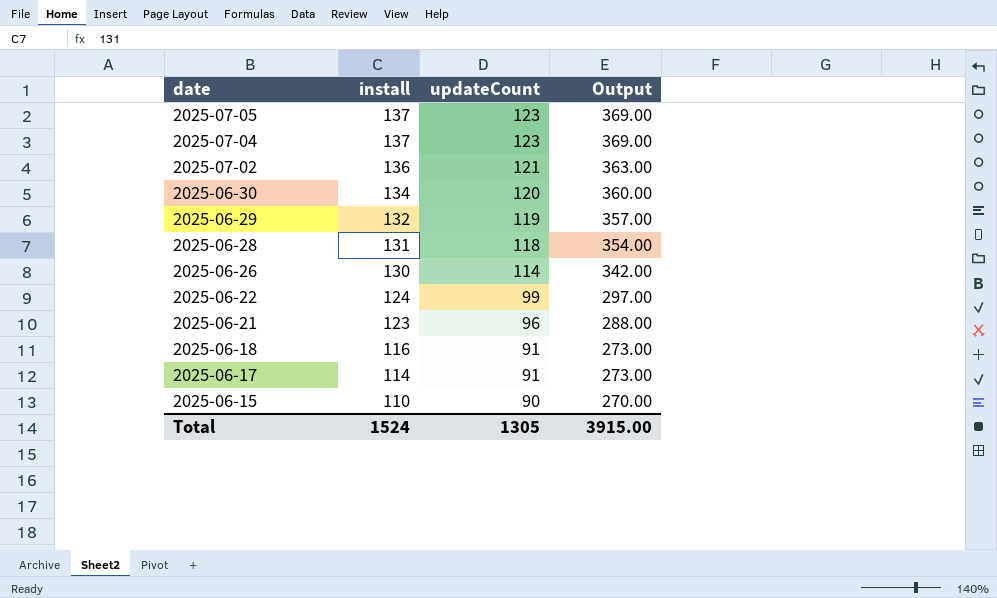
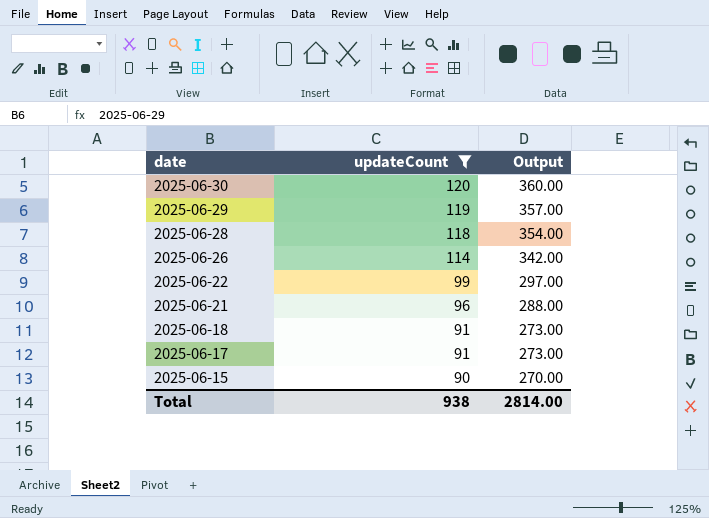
filter: none -> updateCount <= 120
column install | position: 2 -> none
Total | updateCount: 1305 -> 938
Total | Output: 3915.00 -> 2814.00

